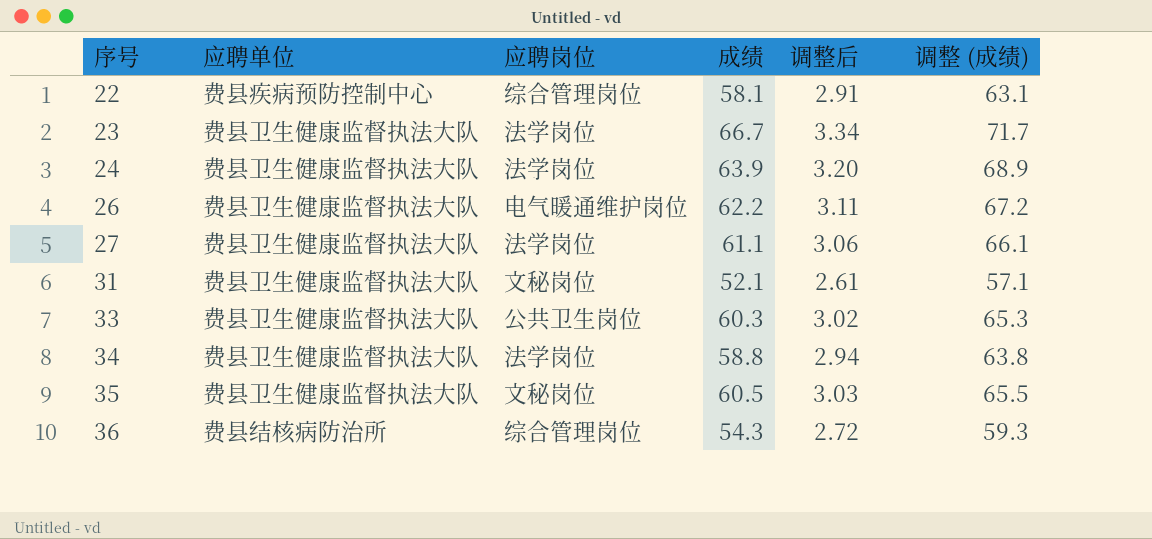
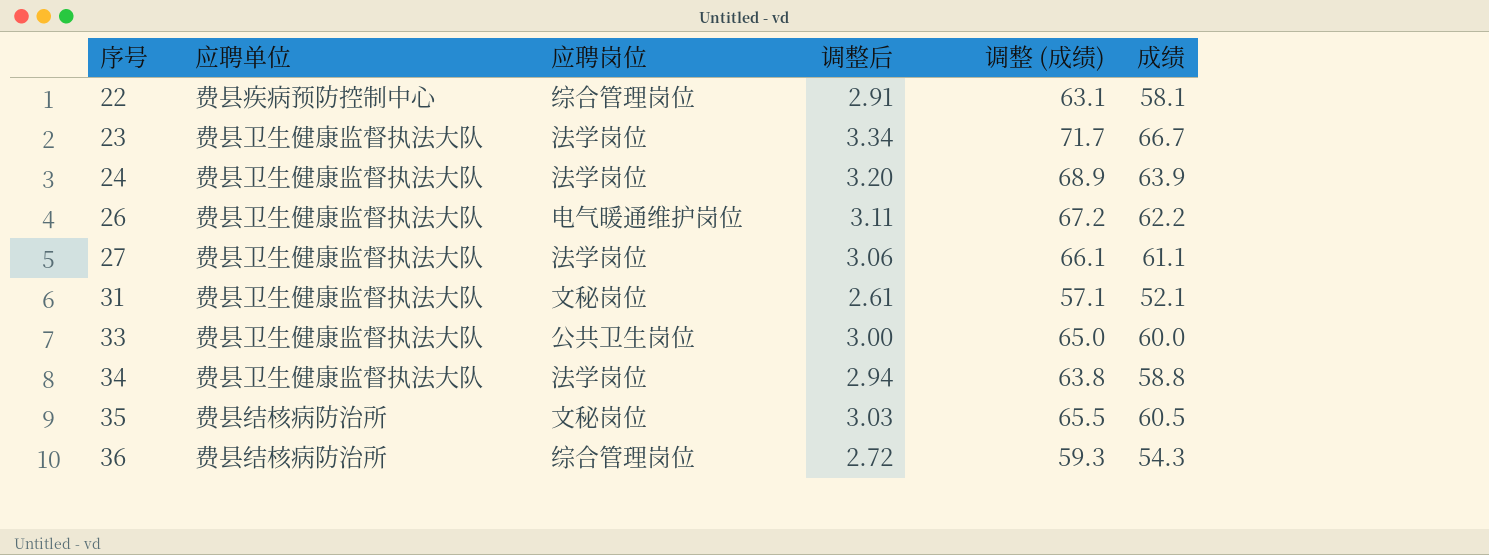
column 成绩 | position: 4 -> 6
33 | 调整后: 3.02 -> 3.00
33 | 调整 (成绩): 65.3 -> 65.0
33 | 成绩: 60.3 -> 60.0
35 | 应聘单位: 费县卫生健康监督执法大队 -> 费县结核病防治所

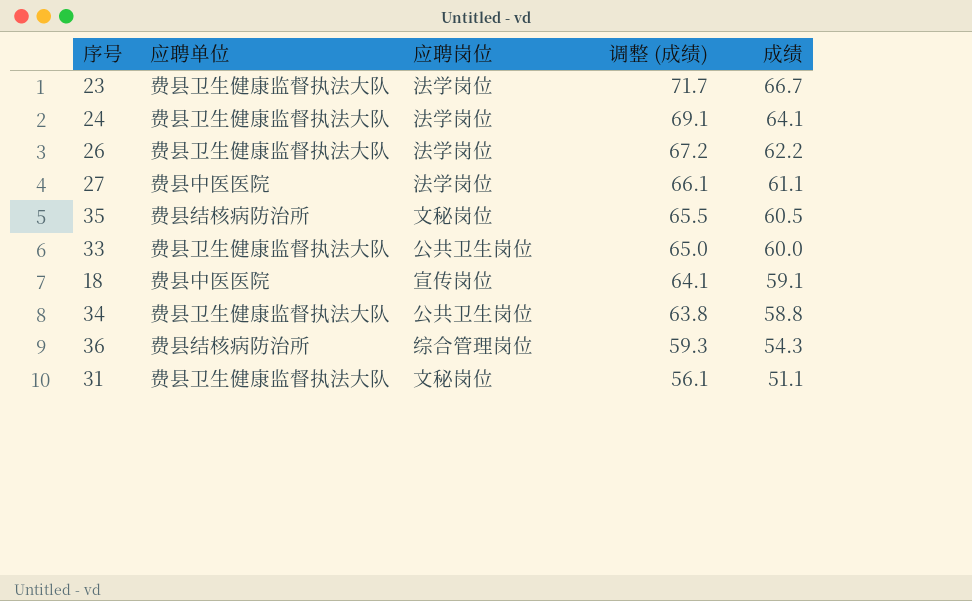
row order: 序号 ascending -> 调整 (成绩) descending
column 调整后 | formula: [成绩] * 0.05 -> none
row 22: 费县疾病预防控制中心 | 综合管理岗位 | 2.91 | 63.1 | 58.1 -> none
24 | 调整 (成绩): 68.9 -> 69.1
24 | 成绩: 63.9 -> 64.1
26 | 应聘岗位: 电气暖通维护岗位 -> 法学岗位
27 | 应聘单位: 费县卫生健康监督执法大队 -> 费县中医医院
row 18: none -> 费县中医医院 | 宣传岗位 | 64.1 | 59.1
34 | 应聘岗位: 法学岗位 -> 公共卫生岗位
31 | 调整 (成绩): 57.1 -> 56.1
31 | 成绩: 52.1 -> 51.1

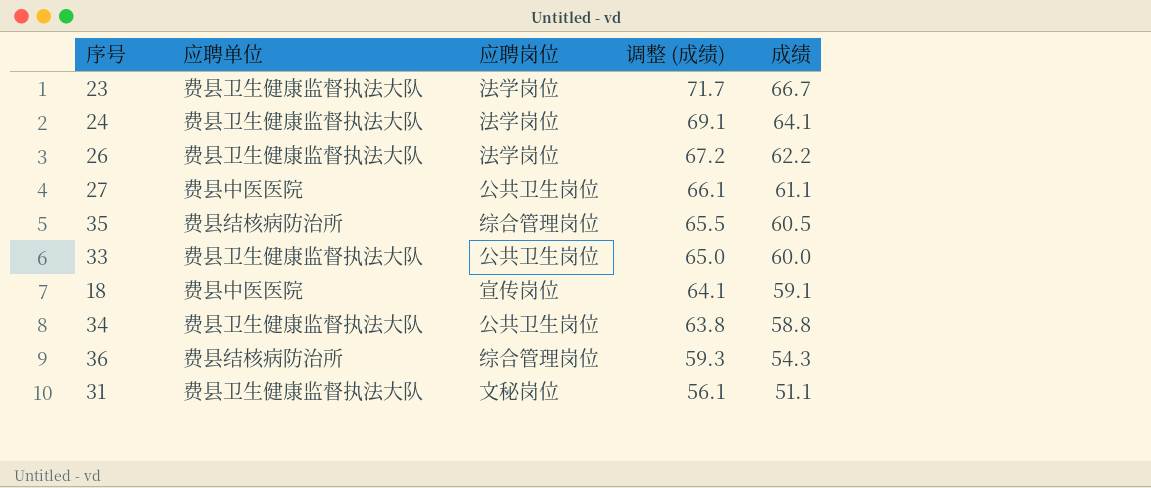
27 | 应聘岗位: 法学岗位 -> 公共卫生岗位
35 | 应聘岗位: 文秘岗位 -> 综合管理岗位

